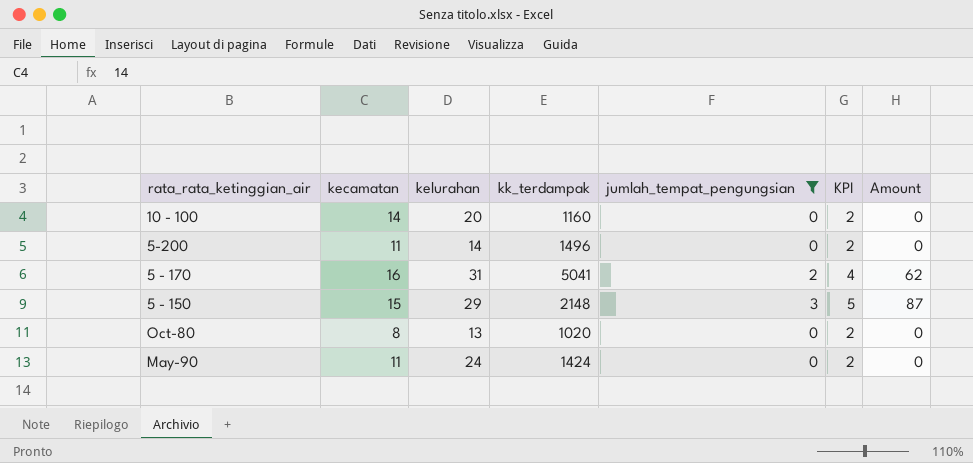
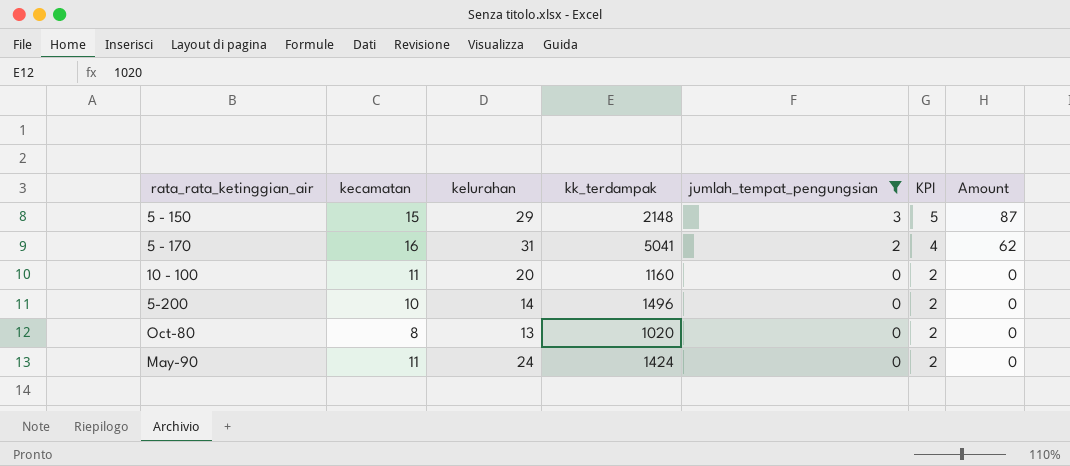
row order: none -> jumlah_tempat_pengungsian descending
10 - 100 | kecamatan: 14 -> 11
5-200 | kecamatan: 11 -> 10

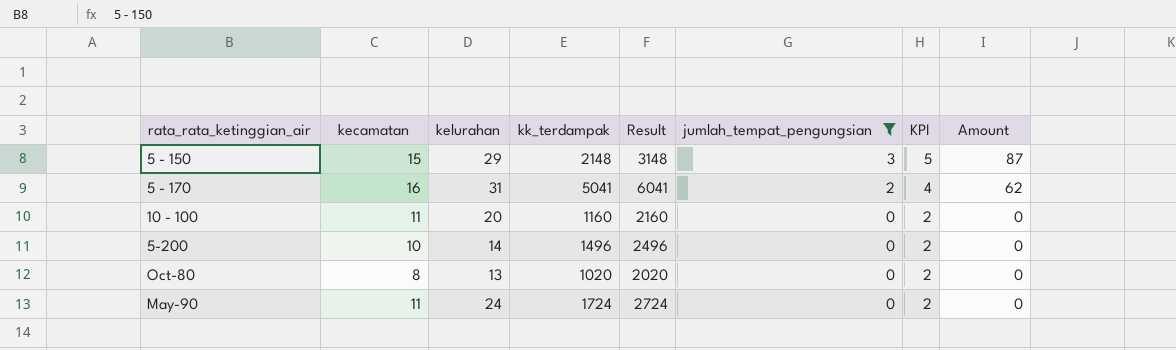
column Result | formula: none -> [kk_terdampak] + 1000
May-90 | kk_terdampak: 1424 -> 1724

